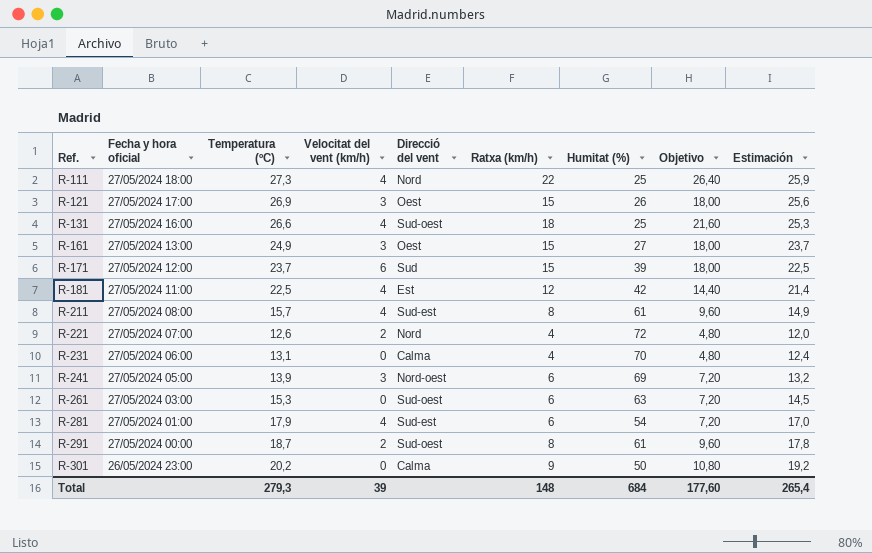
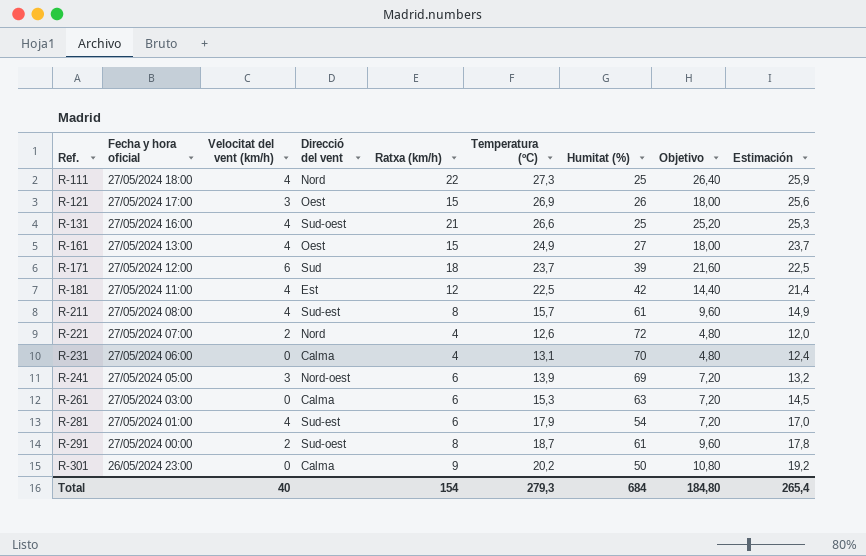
column Temperatura (ºC) | position: 3 -> 6
R-131 | Ratxa (km/h): 18 -> 21
R-131 | Objetivo: 21,60 -> 25,20
R-161 | Velocitat del vent (km/h): 3 -> 4
R-171 | Ratxa (km/h): 15 -> 18
R-171 | Objetivo: 18,00 -> 21,60
R-261 | Direcció del vent: Sud-oest -> Calma
Total | Velocitat del vent (km/h): 39 -> 40
Total | Ratxa (km/h): 148 -> 154
Total | Objetivo: 177,60 -> 184,80

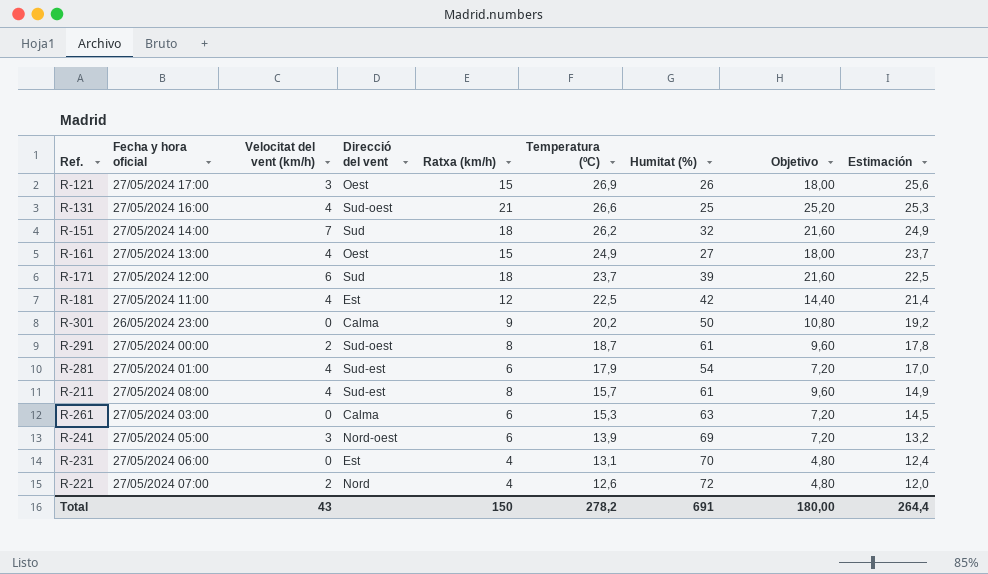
row order: Ref. ascending -> Temperatura (ºC) descending
row R-111: 27/05/2024 18:00 | 4 | Nord | 22 | 27,3 | 25 | 26,40 | 25,9 -> none
row R-151: none -> 27/05/2024 14:00 | 7 | Sud | 18 | 26,2 | 32 | 21,60 | 24,9
R-231 | Direcció del vent: Calma -> Est
Total | Velocitat del vent (km/h): 40 -> 43
Total | Ratxa (km/h): 154 -> 150
Total | Temperatura (ºC): 279,3 -> 278,2
Total | Humitat (%): 684 -> 691
Total | Objetivo: 184,80 -> 180,00
Total | Estimación: 265,4 -> 264,4

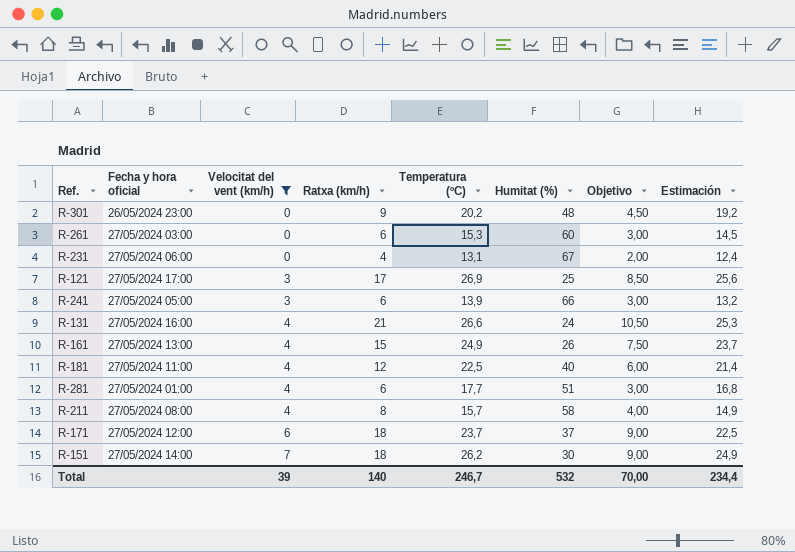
filter: none -> Velocitat del vent (km/h) != 2
row order: Temperatura (ºC) descending -> Velocitat del vent (km/h) ascending
column Direcció del vent | position: 4 -> none
column Objetivo | formula: [Ratxa (km/h)] * 1,2 -> [Ratxa (km/h)] * 0,5
R-301 | Humitat (%): 50 -> 48
R-261 | Humitat (%): 63 -> 60
R-231 | Humitat (%): 70 -> 67
R-121 | Ratxa (km/h): 15 -> 17
R-121 | Humitat (%): 26 -> 25
R-241 | Humitat (%): 69 -> 66
R-131 | Humitat (%): 25 -> 24
R-161 | Humitat (%): 27 -> 26
R-181 | Humitat (%): 42 -> 40
R-281 | Temperatura (ºC): 17,9 -> 17,7
R-281 | Humitat (%): 54 -> 51
R-281 | Estimación: 17,0 -> 16,8
R-211 | Humitat (%): 61 -> 58
R-171 | Humitat (%): 39 -> 37
R-151 | Humitat (%): 32 -> 30
Total | Velocitat del vent (km/h): 43 -> 39
Total | Ratxa (km/h): 150 -> 140
Total | Temperatura (ºC): 278,2 -> 246,7
Total | Humitat (%): 691 -> 532
Total | Objetivo: 180,00 -> 70,00
Total | Estimación: 264,4 -> 234,4

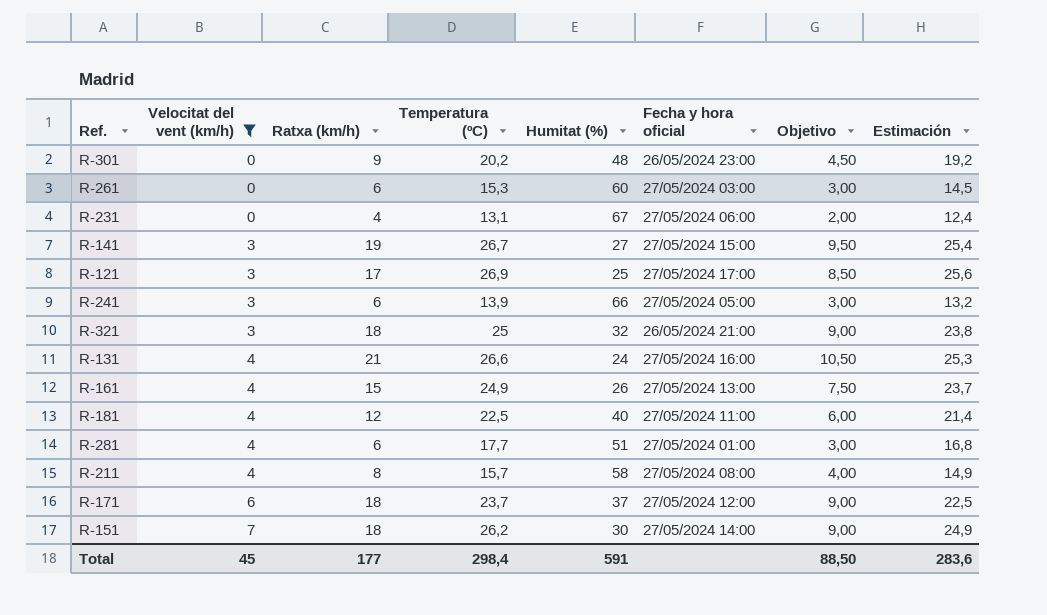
column Fecha y hora oficial | position: 2 -> 6
row R-141: none -> 3 | 19 | 26,7 | 27 | 27/05/2024 15:00 | 9,50 | 25,4
row R-321: none -> 3 | 18 | 25 | 32 | 26/05/2024 21:00 | 9,00 | 23,8
Total | Velocitat del vent (km/h): 39 -> 45
Total | Ratxa (km/h): 140 -> 177
Total | Temperatura (ºC): 246,7 -> 298,4
Total | Humitat (%): 532 -> 591
Total | Objetivo: 70,00 -> 88,50
Total | Estimación: 234,4 -> 283,6

